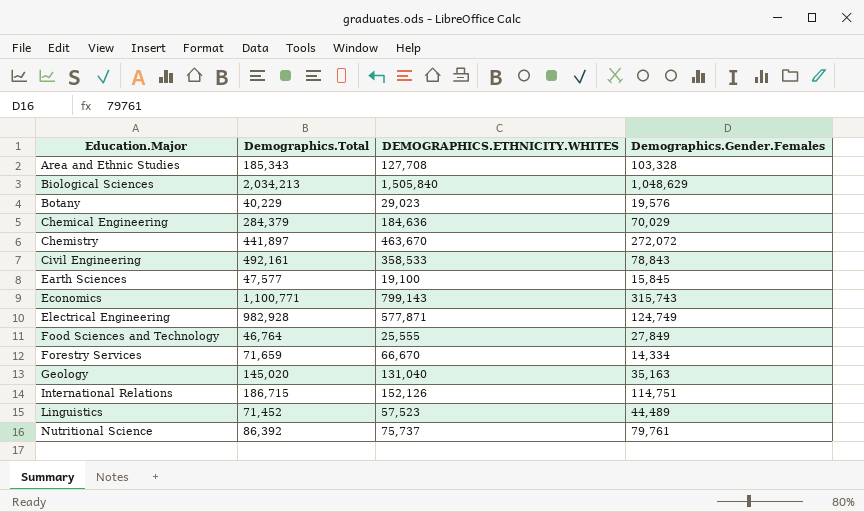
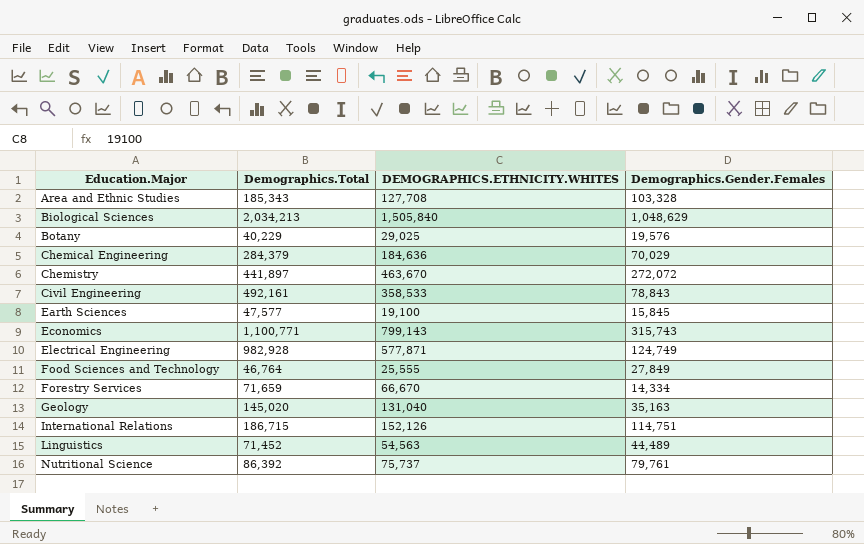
Botany | DEMOGRAPHICS.ETHNICITY.WHITES: 29,023 -> 29,025
Linguistics | DEMOGRAPHICS.ETHNICITY.WHITES: 57,523 -> 54,563

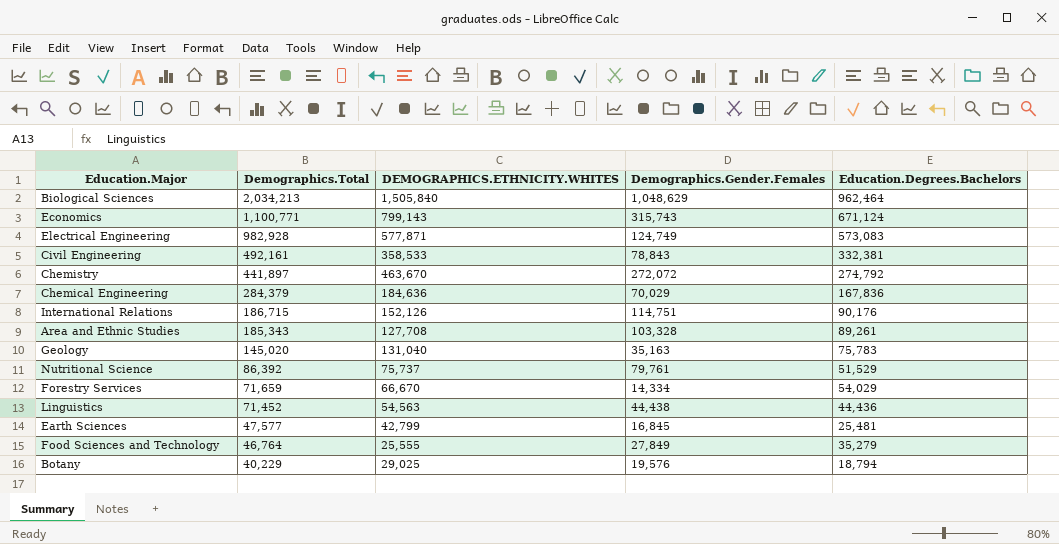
row order: Education.Major ascending -> Demographics.Total descending
column Education.Degrees.Bachelors | position: none -> 5
Linguistics | Demographics.Gender.Females: 44,489 -> 44,438
Earth Sciences | DEMOGRAPHICS.ETHNICITY.WHITES: 19,100 -> 42,799
Earth Sciences | Demographics.Gender.Females: 15,845 -> 16,845

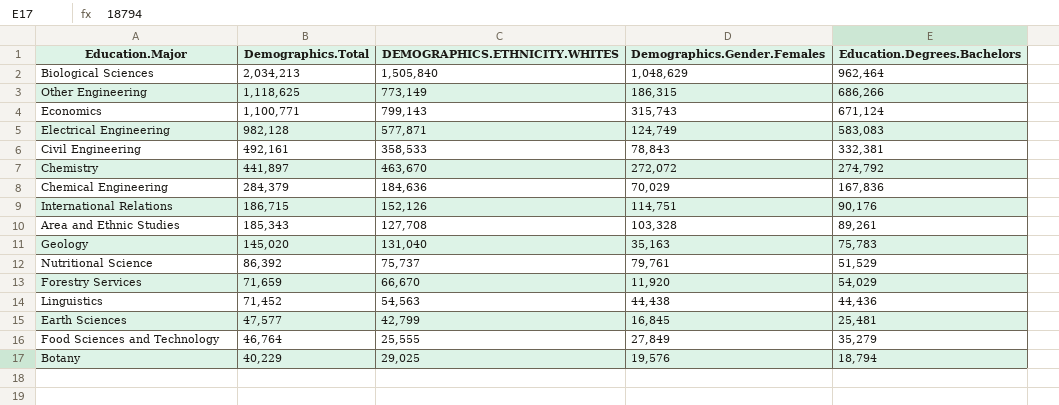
row Other Engineering: none -> 1,118,625 | 773,149 | 186,315 | 686,266
Electrical Engineering | Demographics.Total: 982,928 -> 982,128
Electrical Engineering | Education.Degrees.Bachelors: 573,083 -> 583,083
Forestry Services | Demographics.Gender.Females: 14,334 -> 11,920

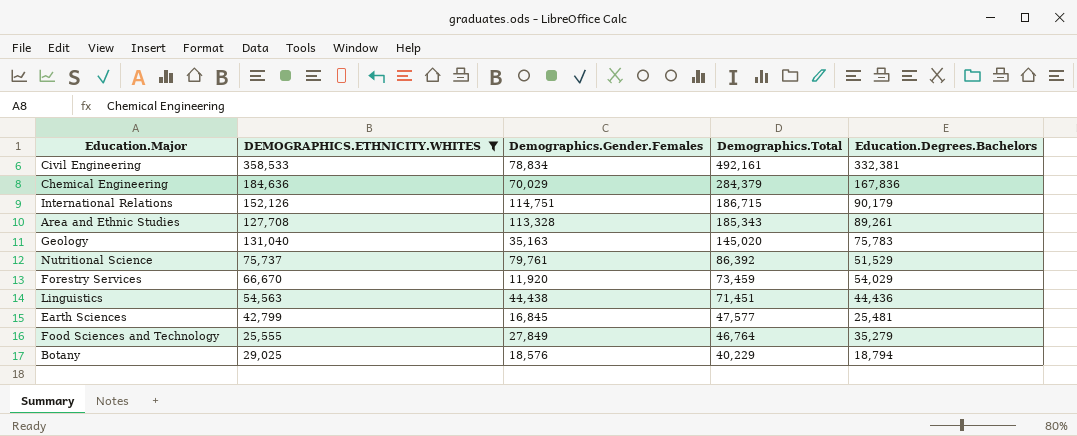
filter: none -> DEMOGRAPHICS.ETHNICITY.WHITES <= 358,533
column Demographics.Total | position: 2 -> 4
Civil Engineering | Demographics.Gender.Females: 78,843 -> 78,834
International Relations | Education.Degrees.Bachelors: 90,176 -> 90,179
Area and Ethnic Studies | Demographics.Gender.Females: 103,328 -> 113,328
Forestry Services | Demographics.Total: 71,659 -> 73,459
Linguistics | Demographics.Total: 71,452 -> 71,451
Botany | Demographics.Gender.Females: 19,576 -> 18,576

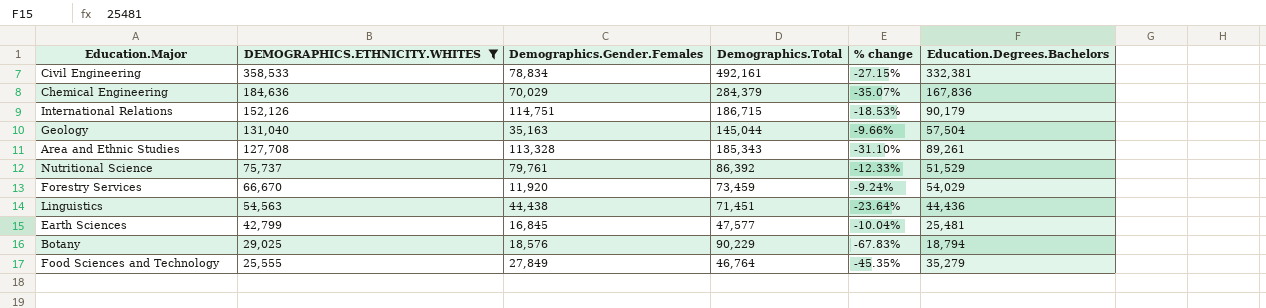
row order: Demographics.Total descending -> DEMOGRAPHICS.ETHNICITY.WHITES descending
column % change | formula: none -> ([DEMOGRAPHICS.ETHNICITY.WHITES] - [Demographics.Total]) / [Demographics.Total]
Geology | Demographics.Total: 145,020 -> 145,044
Geology | Education.Degrees.Bachelors: 75,783 -> 57,504
Botany | Demographics.Total: 40,229 -> 90,229

